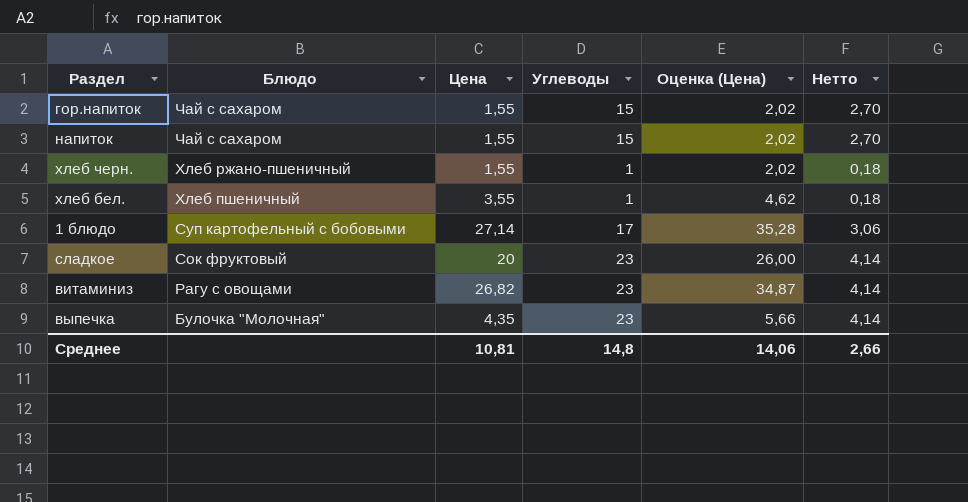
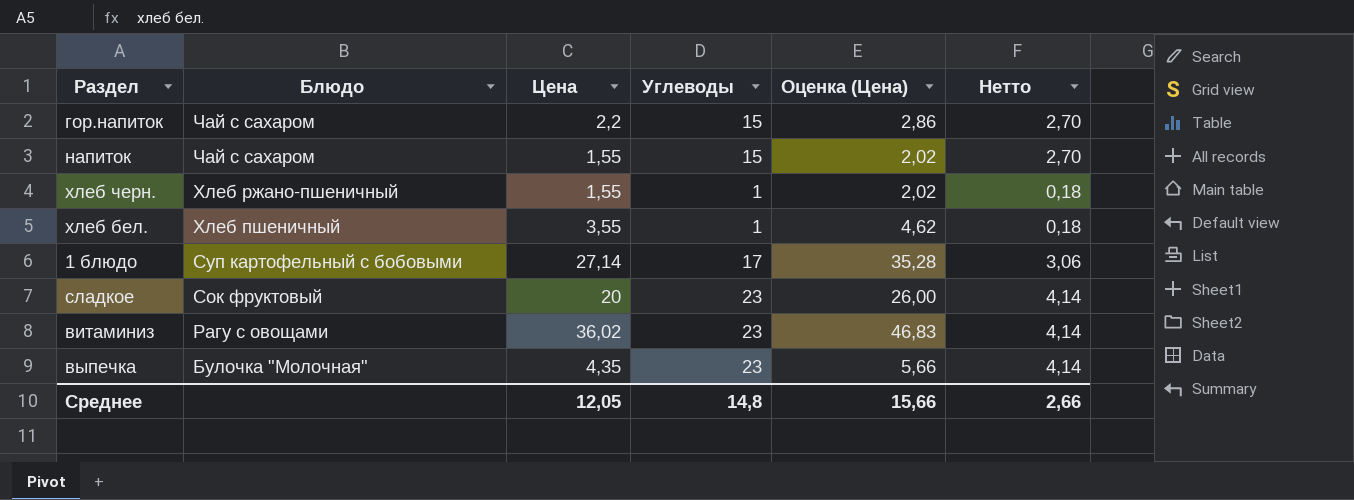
гор.напиток | Цена: 1,55 -> 2,2
гор.напиток | Оценка (Цена): 2,02 -> 2,86
витаминиз | Цена: 26,82 -> 36,02
витаминиз | Оценка (Цена): 34,87 -> 46,83
Среднее | Цена: 10,81 -> 12,05
Среднее | Оценка (Цена): 14,06 -> 15,66

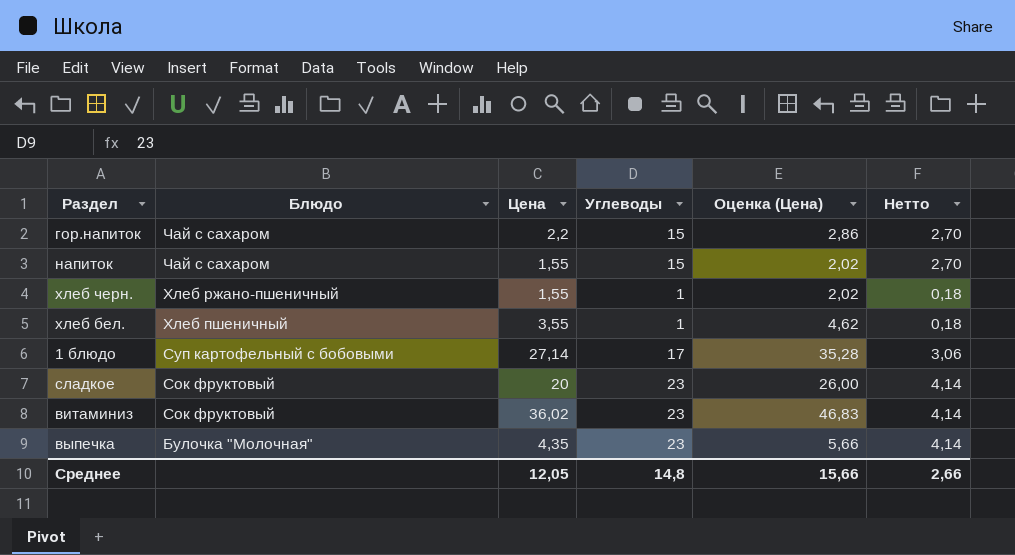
витаминиз | Блюдо: Рагу с овощами -> Сок фруктовый

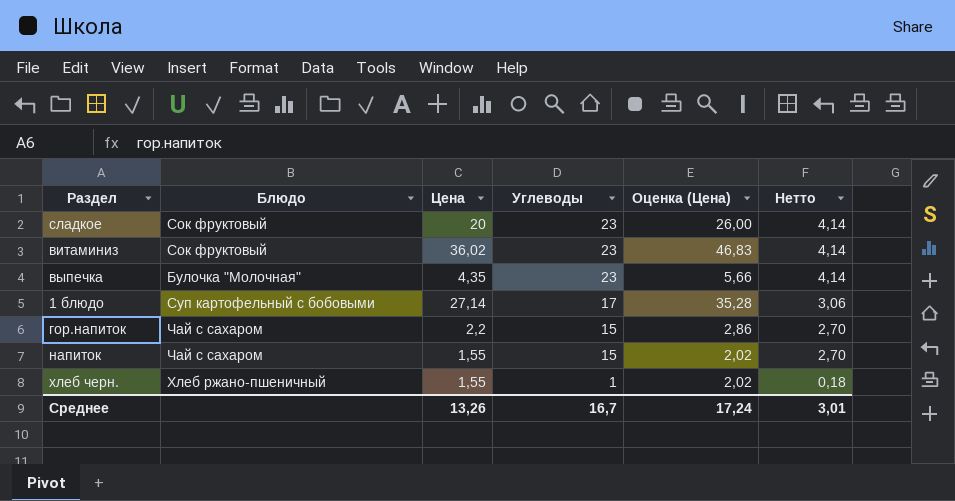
row order: Блюдо descending -> Углеводы descending
row хлеб бел.: Хлеб пшеничный | 3,55 | 1 | 4,62 | 0,18 -> none
Среднее | Цена: 12,05 -> 13,26
Среднее | Углеводы: 14,8 -> 16,7
Среднее | Оценка (Цена): 15,66 -> 17,24
Среднее | Нетто: 2,66 -> 3,01

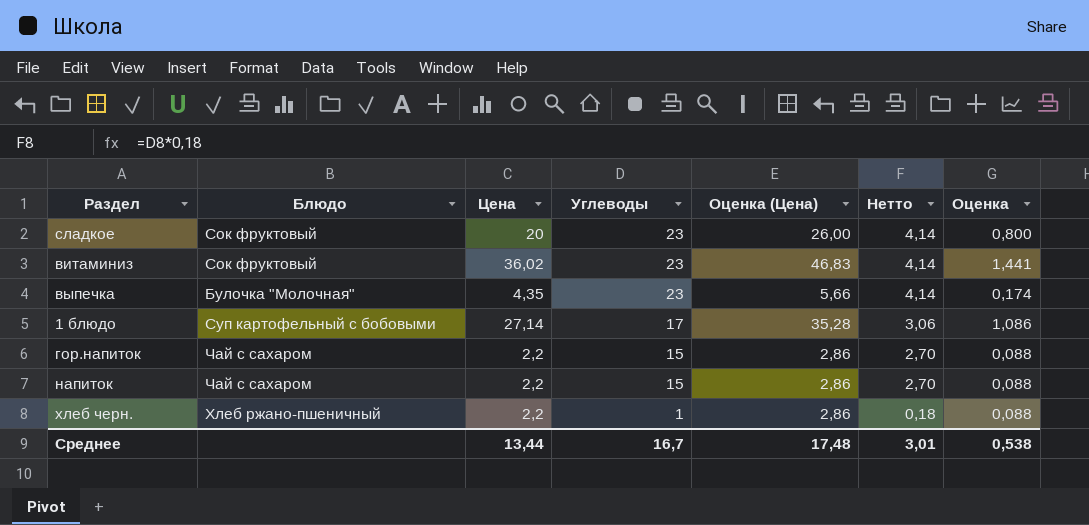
column Оценка | formula: none -> [Цена] * 0,04
напиток | Цена: 1,55 -> 2,2
напиток | Оценка (Цена): 2,02 -> 2,86
хлеб черн. | Цена: 1,55 -> 2,2
хлеб черн. | Оценка (Цена): 2,02 -> 2,86
Среднее | Цена: 13,26 -> 13,44
Среднее | Оценка (Цена): 17,24 -> 17,48

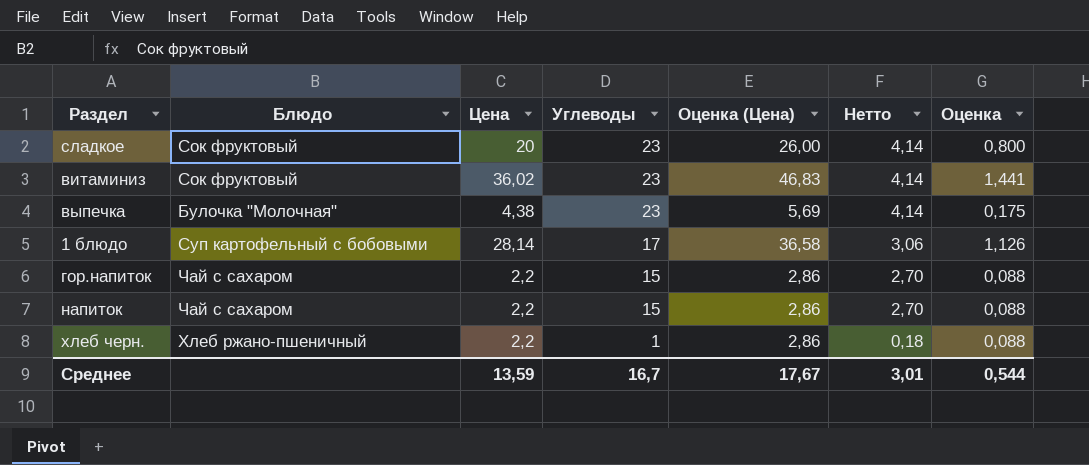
выпечка | Цена: 4,35 -> 4,38
выпечка | Оценка (Цена): 5,66 -> 5,69
выпечка | Оценка: 0,174 -> 0,175
1 блюдо | Цена: 27,14 -> 28,14
1 блюдо | Оценка (Цена): 35,28 -> 36,58
1 блюдо | Оценка: 1,086 -> 1,126
Среднее | Цена: 13,44 -> 13,59
Среднее | Оценка (Цена): 17,48 -> 17,67
Среднее | Оценка: 0,538 -> 0,544

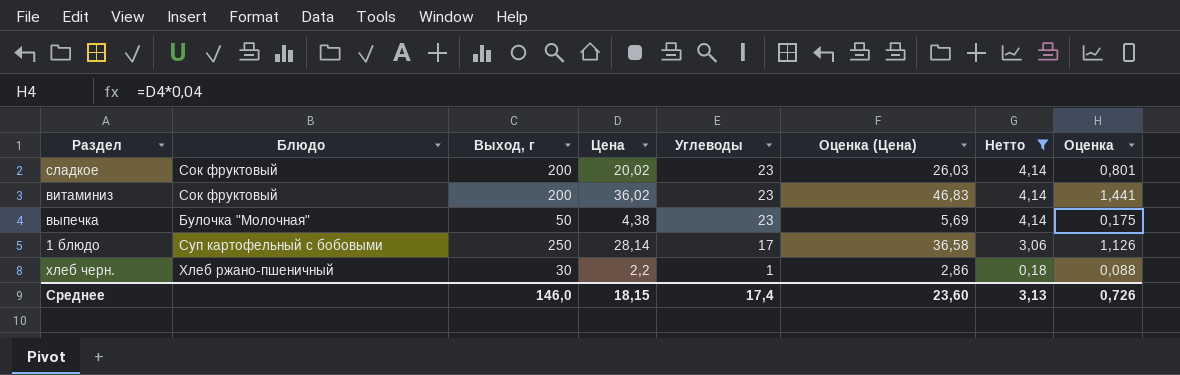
filter: none -> Нетто != 2,70
column Выход, г | position: none -> 3
сладкое | Цена: 20 -> 20,02
сладкое | Оценка (Цена): 26,00 -> 26,03
сладкое | Оценка: 0,800 -> 0,801
Среднее | Цена: 13,59 -> 18,15
Среднее | Углеводы: 16,7 -> 17,4
Среднее | Оценка (Цена): 17,67 -> 23,60
Среднее | Нетто: 3,01 -> 3,13
Среднее | Оценка: 0,544 -> 0,726

